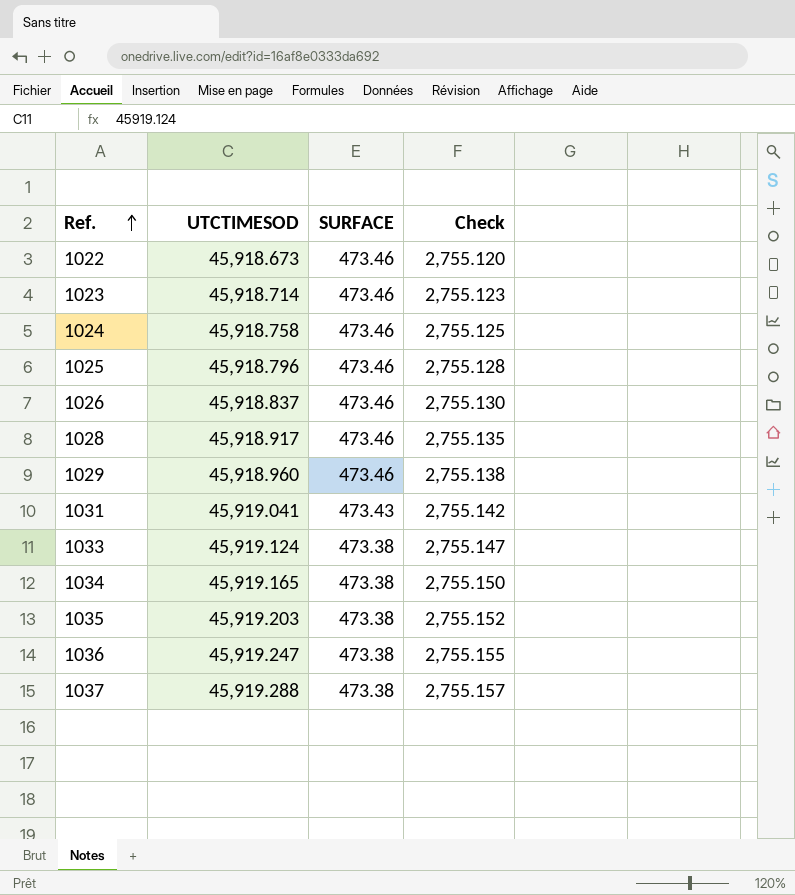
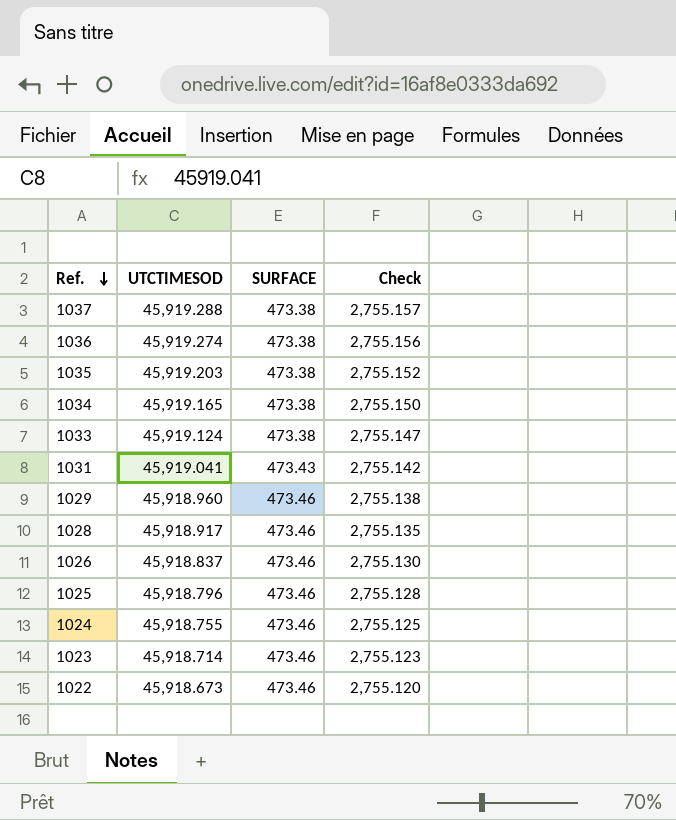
row order: Ref. ascending -> Ref. descending
1036 | UTCTIMESOD: 45,919.247 -> 45,919.274
1036 | Check: 2,755.155 -> 2,755.156
1024 | UTCTIMESOD: 45,918.758 -> 45,918.755

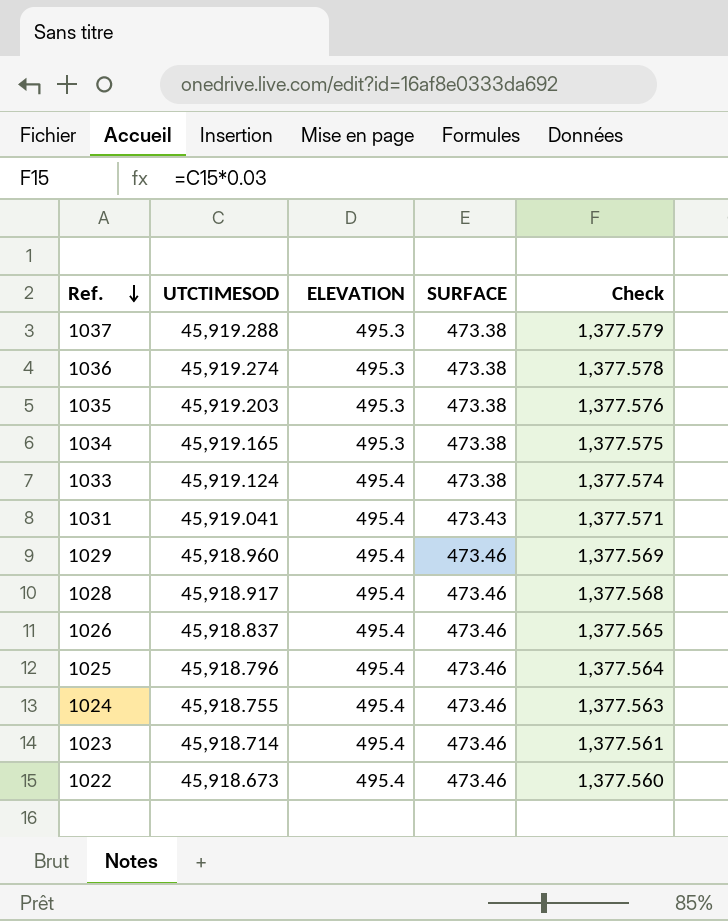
column ELEVATION | position: none -> 3
column Check | formula: [UTCTIMESOD] * 0.06 -> [UTCTIMESOD] * 0.03

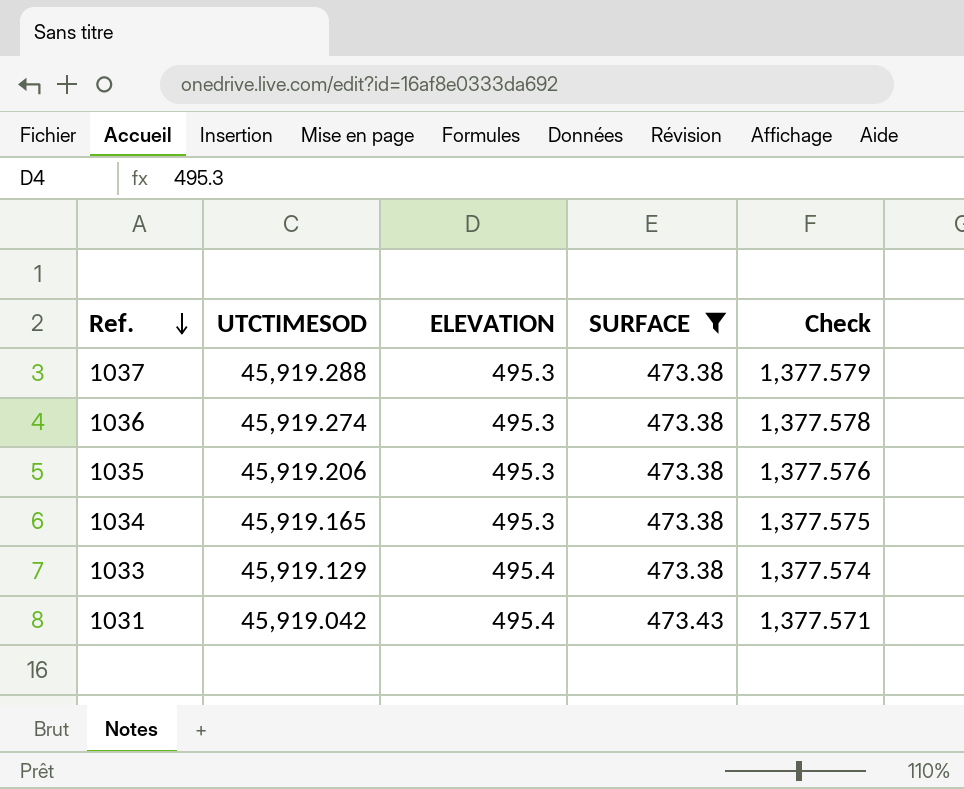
filter: none -> SURFACE != 473.46
1035 | UTCTIMESOD: 45,919.203 -> 45,919.206
1033 | UTCTIMESOD: 45,919.124 -> 45,919.129
1031 | UTCTIMESOD: 45,919.041 -> 45,919.042

